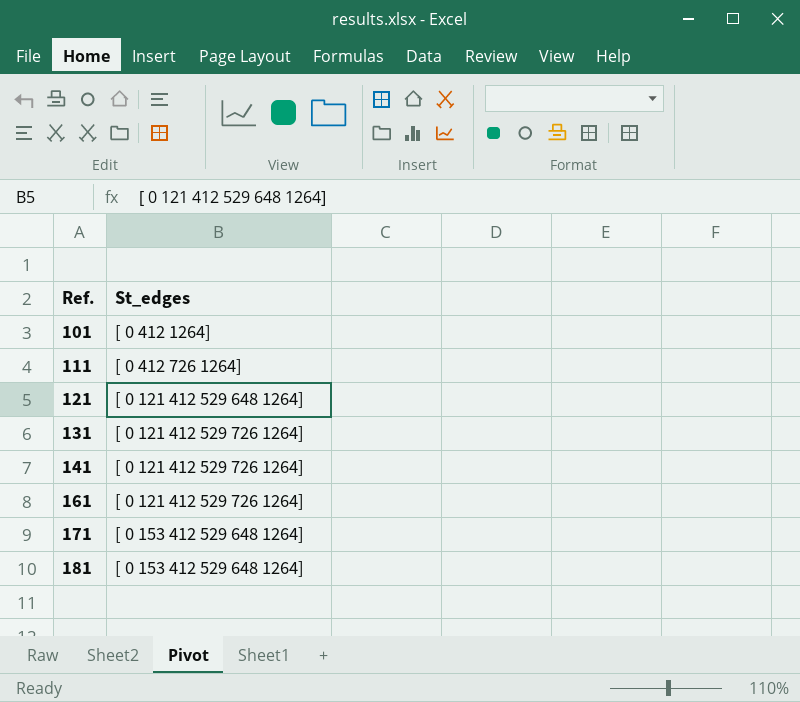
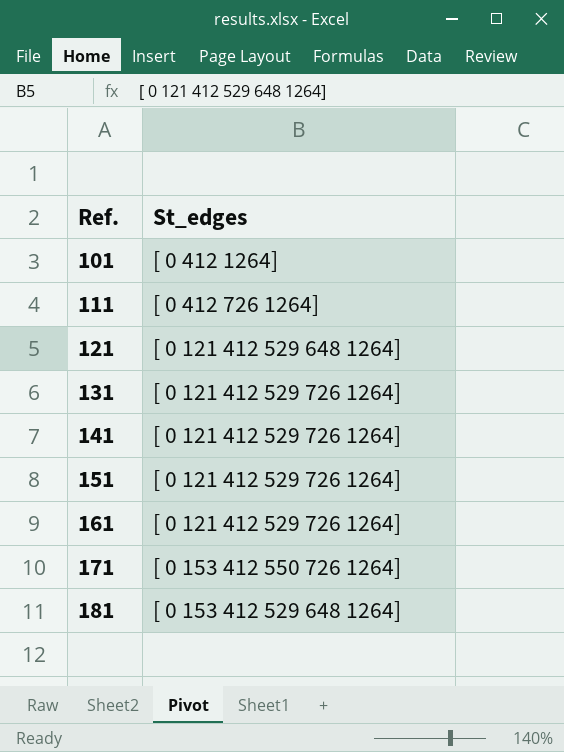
row 151: none -> [ 0 121 412 529 726 1264]
171 | St_edges: [ 0 153 412 529 648 1264] -> [ 0 153 412 550 726 1264]

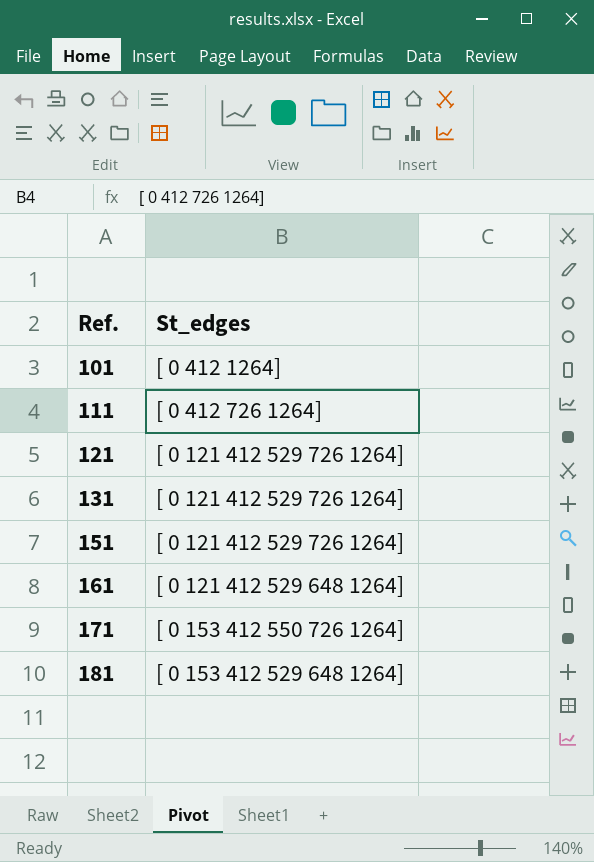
row 141: [ 0 121 412 529 726 1264] -> none
121 | St_edges: [ 0 121 412 529 648 1264] -> [ 0 121 412 529 726 1264]
161 | St_edges: [ 0 121 412 529 726 1264] -> [ 0 121 412 529 648 1264]

